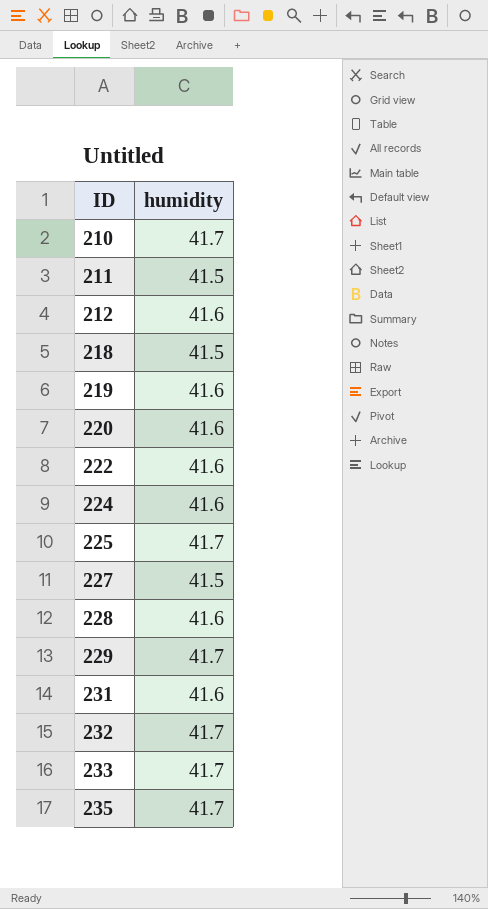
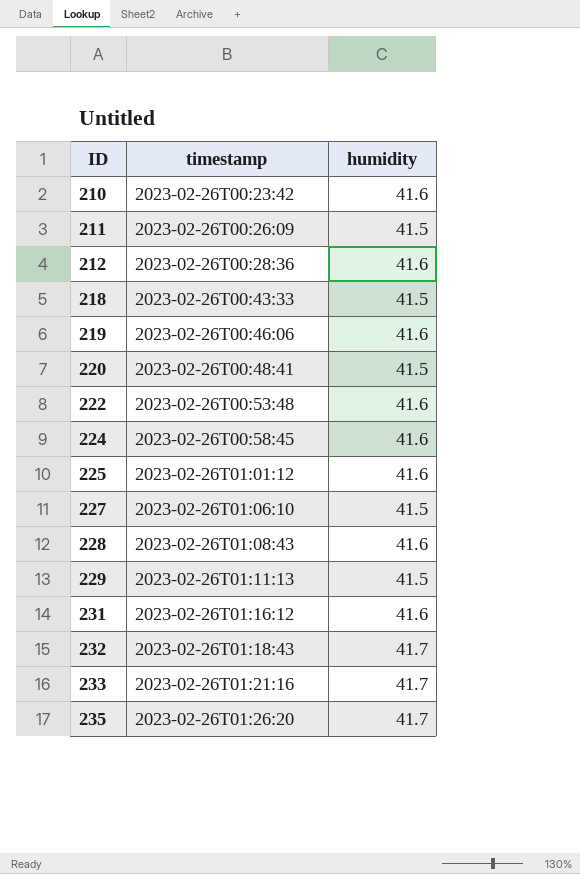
column timestamp | position: none -> 2
210 | humidity: 41.7 -> 41.6
220 | humidity: 41.6 -> 41.5
225 | humidity: 41.7 -> 41.6
229 | humidity: 41.7 -> 41.5

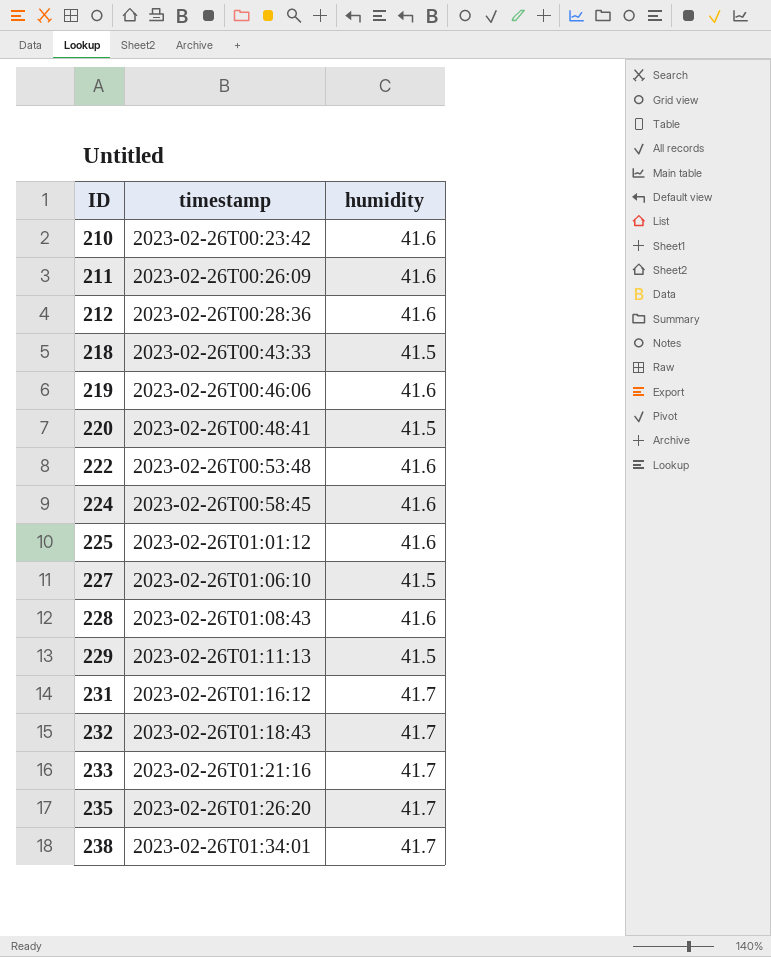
211 | humidity: 41.5 -> 41.6
231 | humidity: 41.6 -> 41.7
row 238: none -> 2023-02-26T01:34:01 | 41.7

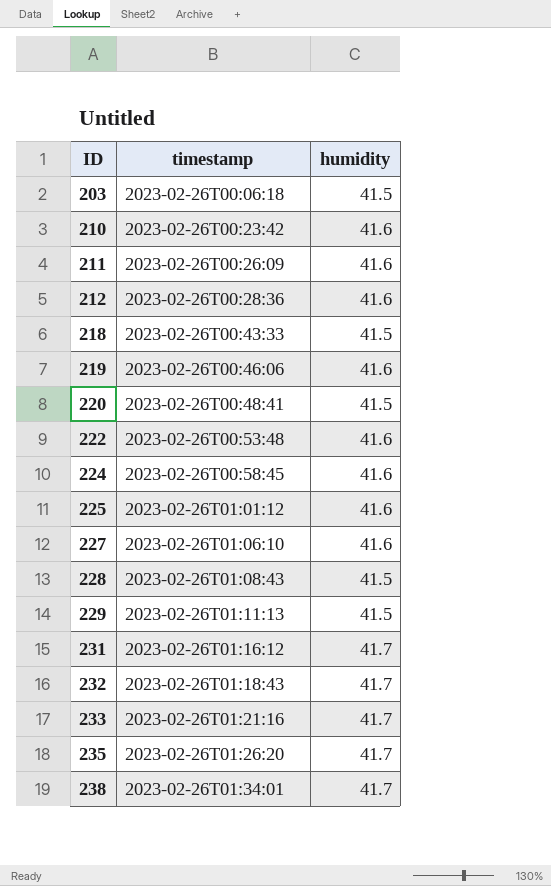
row 203: none -> 2023-02-26T00:06:18 | 41.5
227 | humidity: 41.5 -> 41.6
228 | humidity: 41.6 -> 41.5

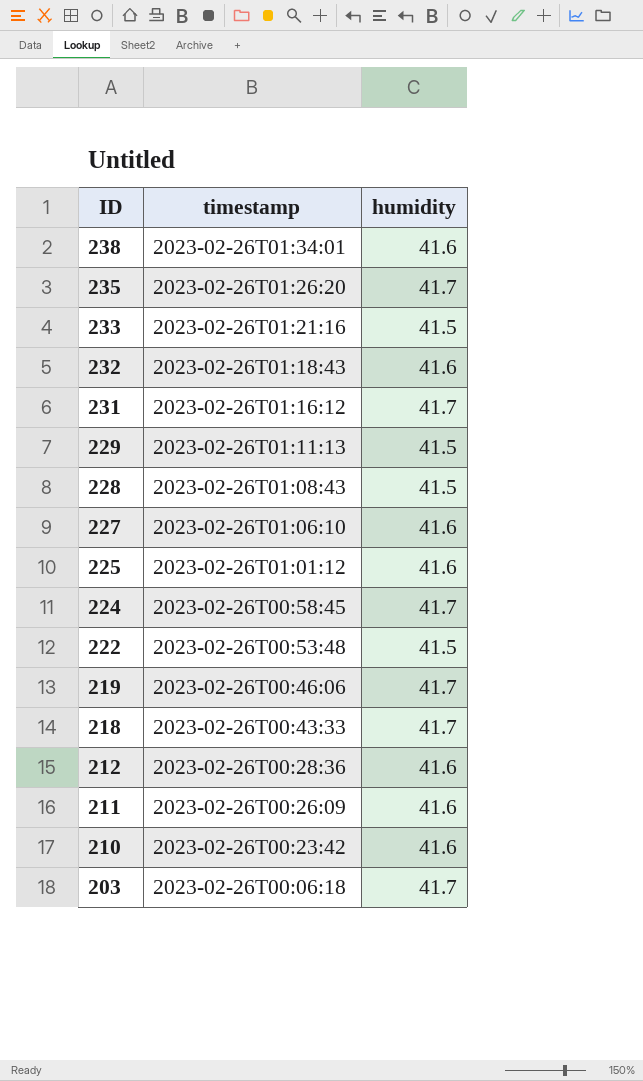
row order: ID ascending -> ID descending
row 220: 2023-02-26T00:48:41 | 41.5 -> none
238 | humidity: 41.7 -> 41.6
233 | humidity: 41.7 -> 41.5
232 | humidity: 41.7 -> 41.6
224 | humidity: 41.6 -> 41.7
222 | humidity: 41.6 -> 41.5
219 | humidity: 41.6 -> 41.7
218 | humidity: 41.5 -> 41.7
203 | humidity: 41.5 -> 41.7

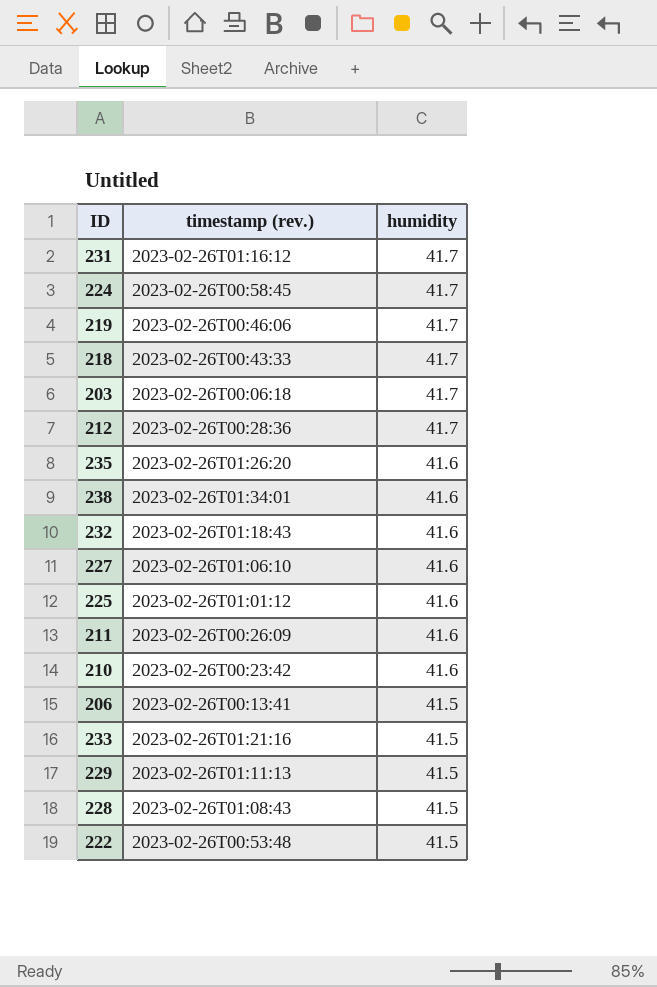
row order: ID descending -> humidity descending
column name: timestamp -> timestamp (rev.)
212 | humidity: 41.6 -> 41.7
235 | humidity: 41.7 -> 41.6
row 206: none -> 2023-02-26T00:13:41 | 41.5

